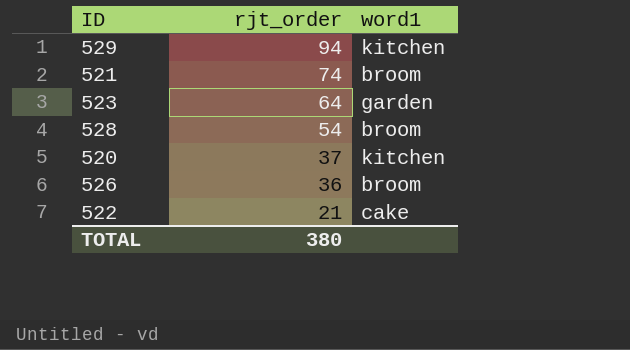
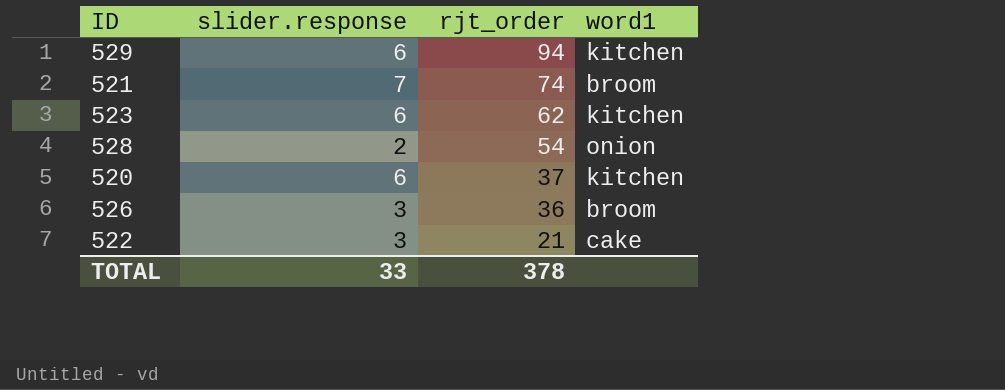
column slider.response | position: none -> 2
523 | rjt_order: 64 -> 62
523 | word1: garden -> kitchen
528 | word1: broom -> onion
TOTAL | rjt_order: 380 -> 378

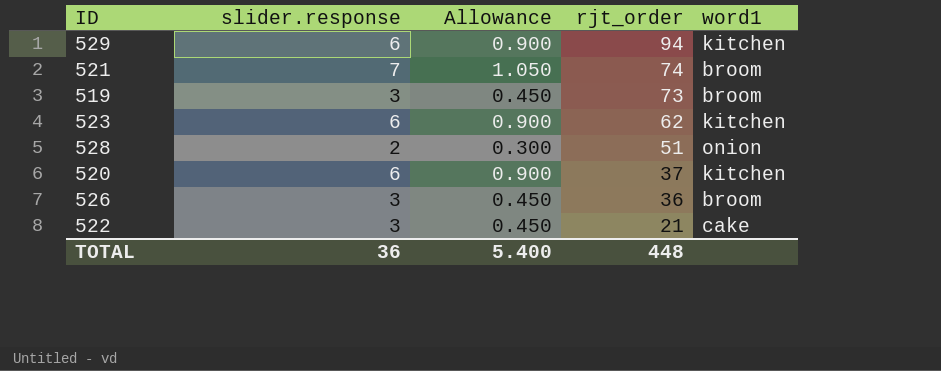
column Allowance | formula: none -> [slider.response] * 0.15
row 519: none -> 3 | 0.450 | 73 | broom
528 | rjt_order: 54 -> 51
TOTAL | slider.response: 33 -> 36
TOTAL | rjt_order: 378 -> 448

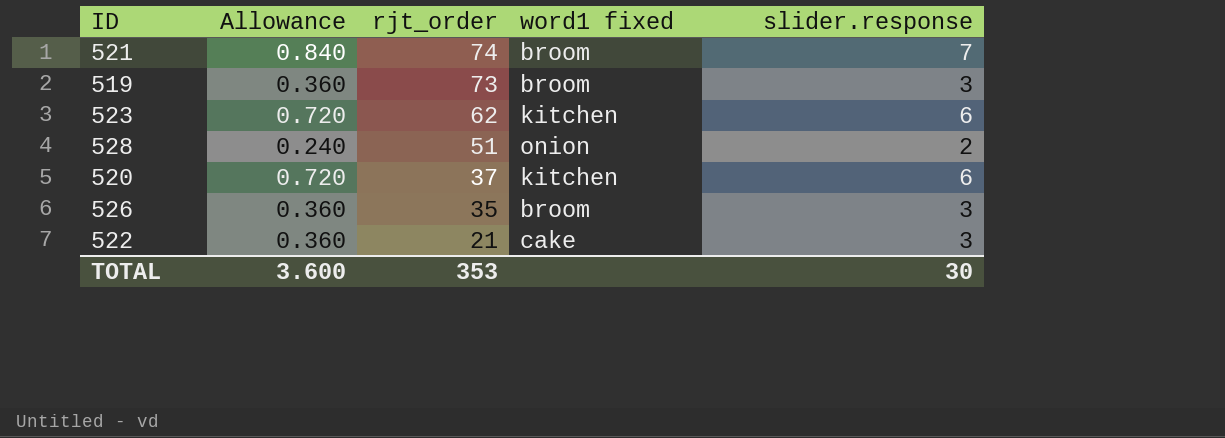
column Allowance | formula: [slider.response] * 0.15 -> [slider.response] * 0.12
column name: word1 -> word1 fixed
column slider.response | position: 2 -> 5
row 529: 6 | 0.900 | 94 | kitchen -> none
526 | rjt_order: 36 -> 35
TOTAL | Allowance: 5.400 -> 3.600
TOTAL | rjt_order: 448 -> 353
TOTAL | slider.response: 36 -> 30

